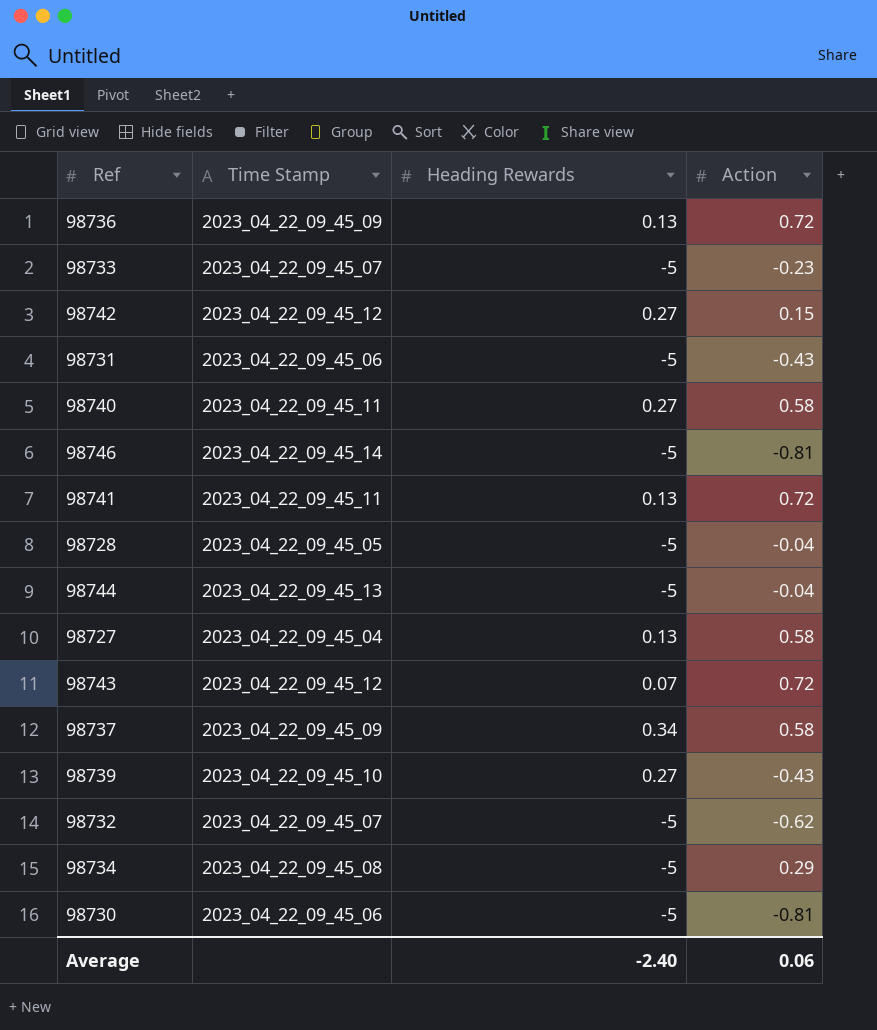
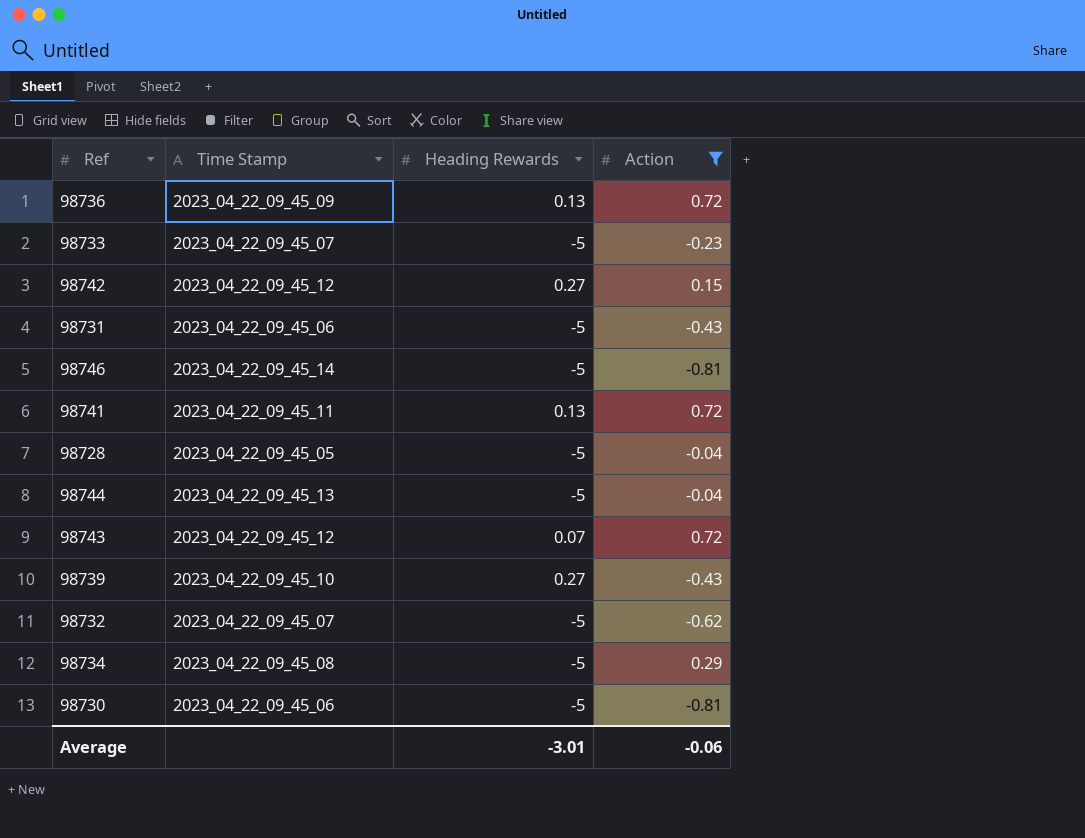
filter: none -> Action != 0.58
Average | Heading Rewards: -2.40 -> -3.01
Average | Action: 0.06 -> -0.06

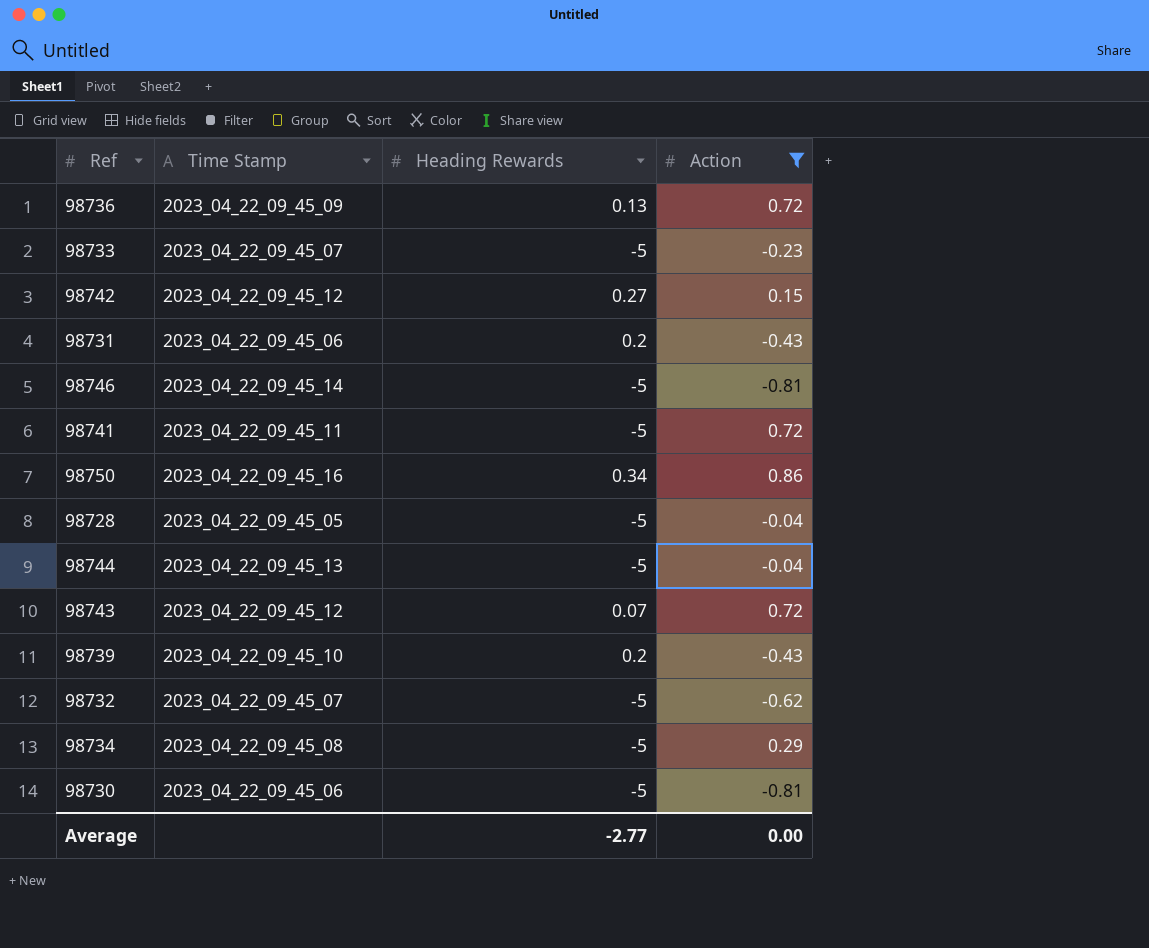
98731 | Heading Rewards: -5 -> 0.2
98741 | Heading Rewards: 0.13 -> -5
row 98750: none -> 2023_04_22_09_45_16 | 0.34 | 0.86
98739 | Heading Rewards: 0.27 -> 0.2
Average | Heading Rewards: -3.01 -> -2.77
Average | Action: -0.06 -> 0.00

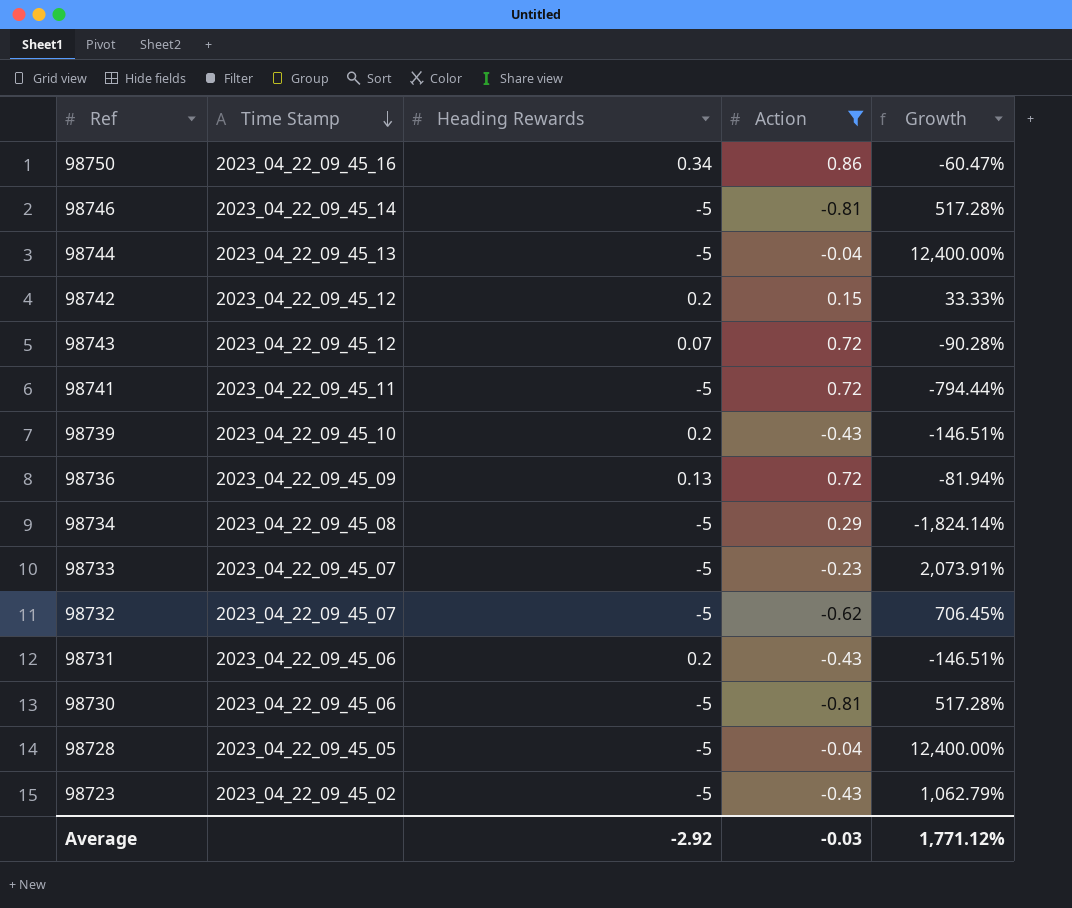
row order: none -> Time Stamp descending
column Growth | formula: none -> ([Heading Rewards] - [Action]) / [Action]
98742 | Heading Rewards: 0.27 -> 0.2
row 98723: none -> 2023_04_22_09_45_02 | -5 | -0.43 | 1,062.79%
Average | Heading Rewards: -2.77 -> -2.92
Average | Action: 0.00 -> -0.03

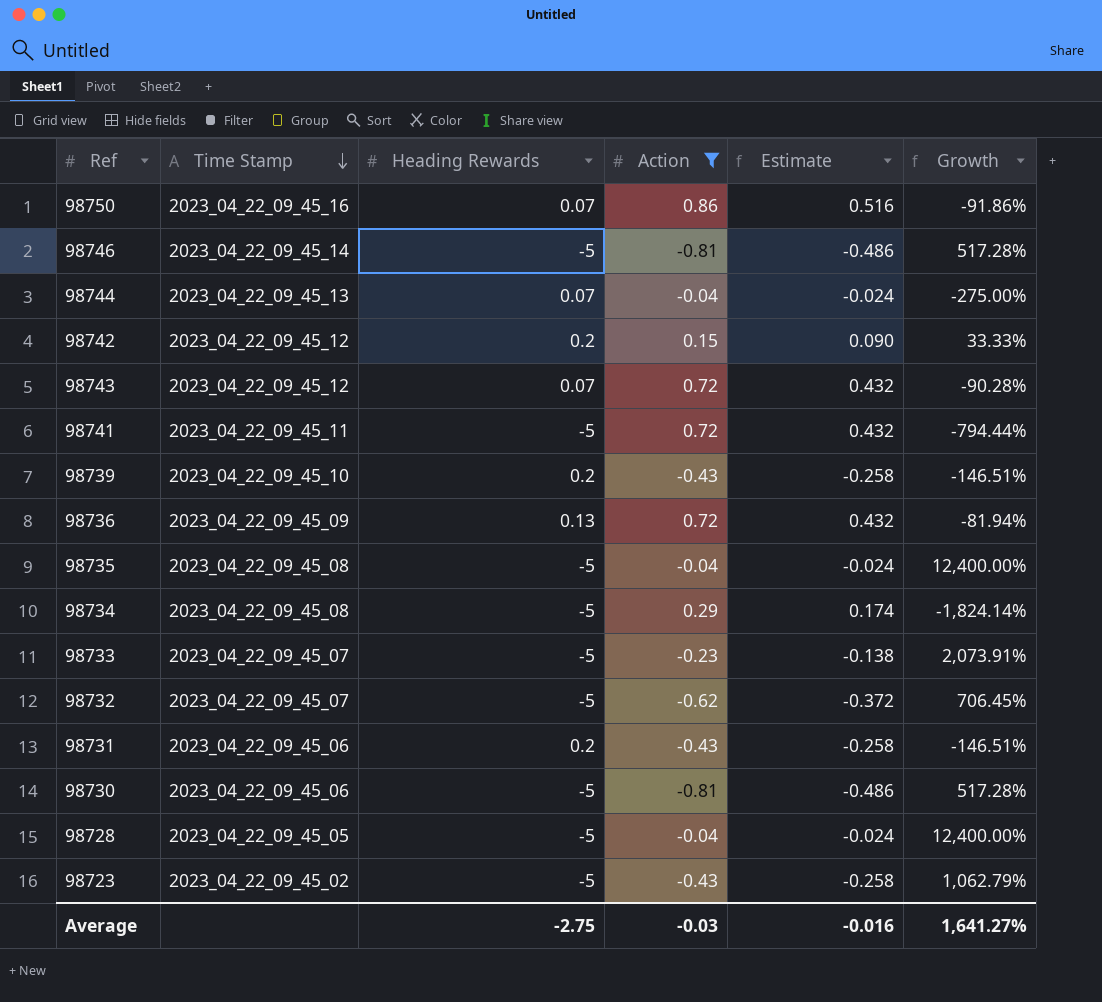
column Estimate | formula: none -> [Action] * 0.6
98750 | Heading Rewards: 0.34 -> 0.07
98750 | Growth: -60.47% -> -91.86%
98744 | Heading Rewards: -5 -> 0.07
98744 | Growth: 12,400.00% -> -275.00%
row 98735: none -> 2023_04_22_09_45_08 | -5 | -0.04 | -0.024 | 12,400.00%
Average | Heading Rewards: -2.92 -> -2.75
Average | Growth: 1,771.12% -> 1,641.27%

